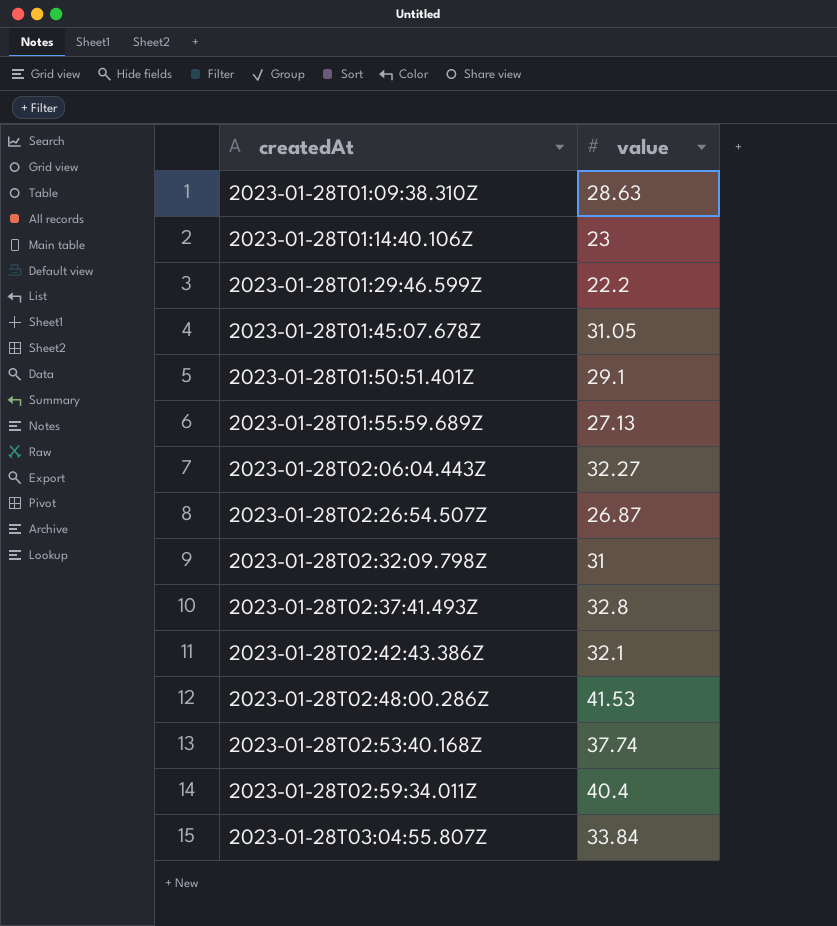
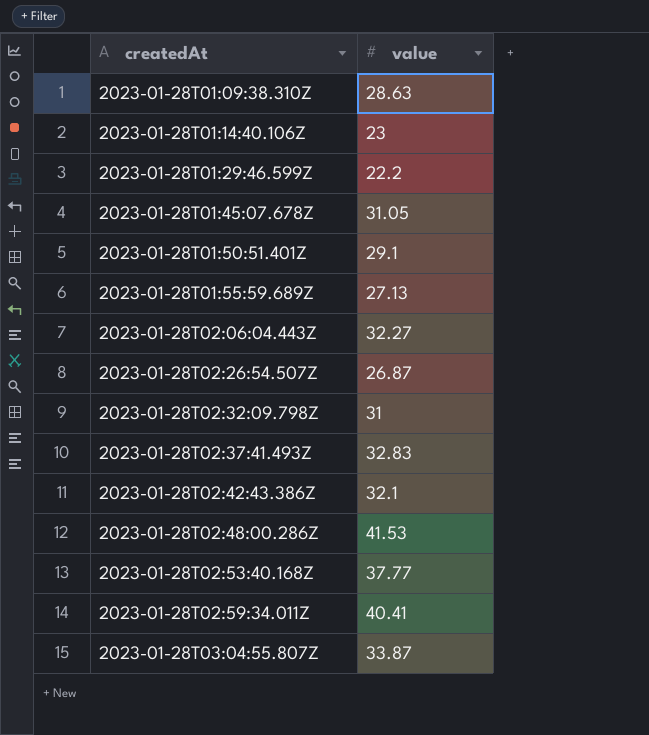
2023-01-28T02:37:41.493Z | value: 32.8 -> 32.83
2023-01-28T02:53:40.168Z | value: 37.74 -> 37.77
2023-01-28T02:59:34.011Z | value: 40.4 -> 40.41
2023-01-28T03:04:55.807Z | value: 33.84 -> 33.87

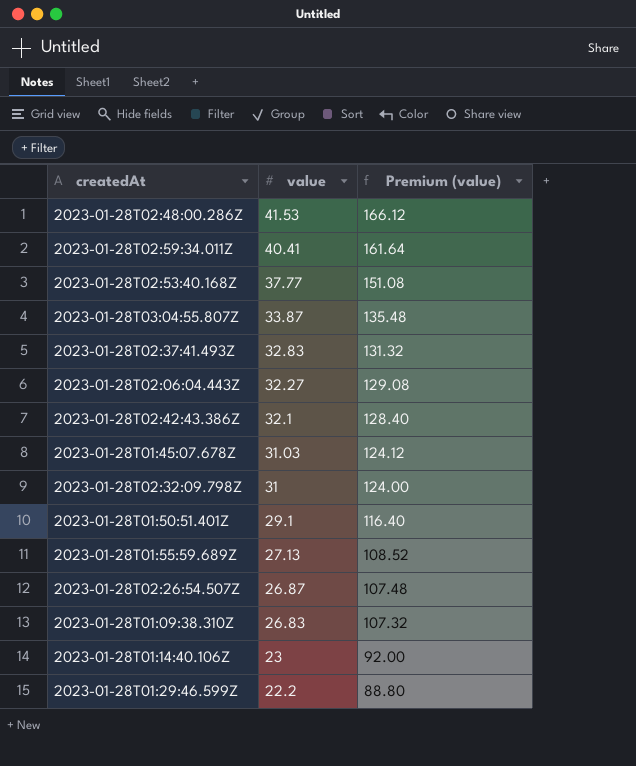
row order: createdAt ascending -> value descending
column Premium (value) | formula: none -> [value] * 4
2023-01-28T01:45:07.678Z | value: 31.05 -> 31.03
2023-01-28T01:09:38.310Z | value: 28.63 -> 26.83

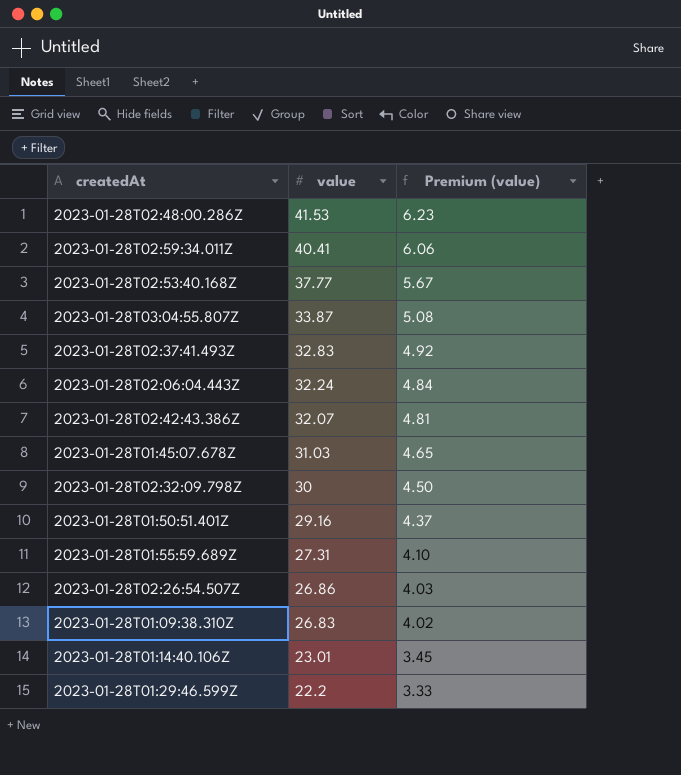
column Premium (value) | formula: [value] * 4 -> [value] * 0.15
2023-01-28T02:06:04.443Z | value: 32.27 -> 32.24
2023-01-28T02:42:43.386Z | value: 32.1 -> 32.07
2023-01-28T02:32:09.798Z | value: 31 -> 30
2023-01-28T01:50:51.401Z | value: 29.1 -> 29.16
2023-01-28T01:55:59.689Z | value: 27.13 -> 27.31
2023-01-28T02:26:54.507Z | value: 26.87 -> 26.86
2023-01-28T01:14:40.106Z | value: 23 -> 23.01

